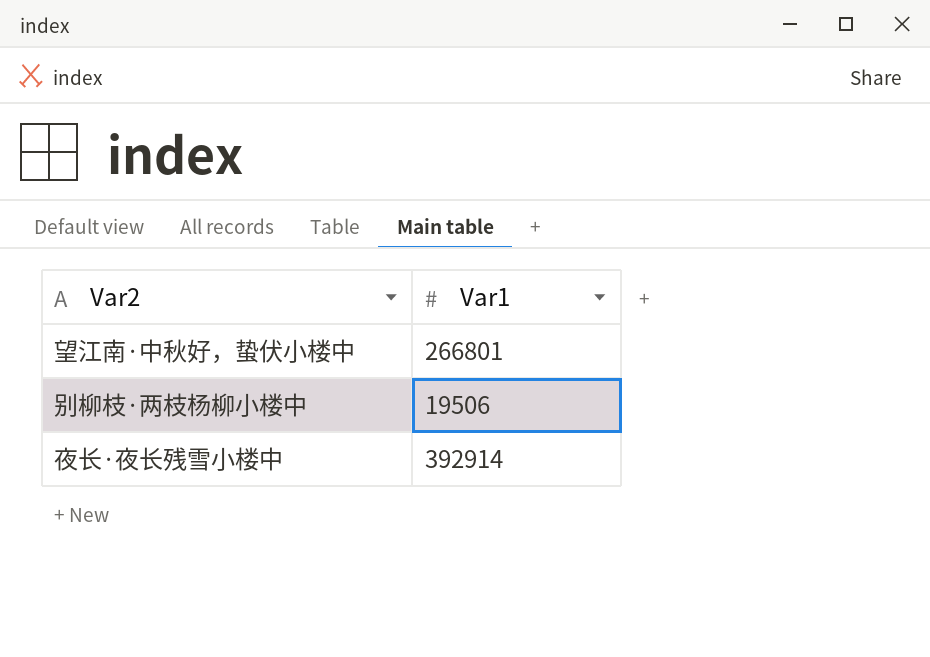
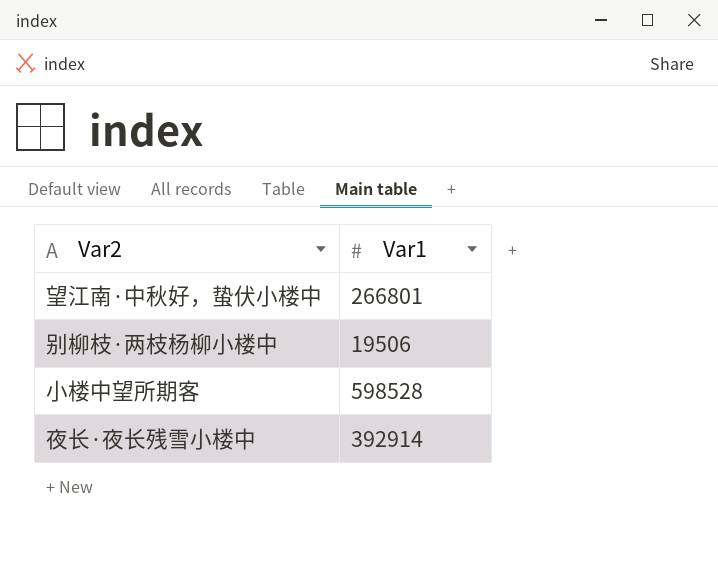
row 小楼中望所期客: none -> 598528

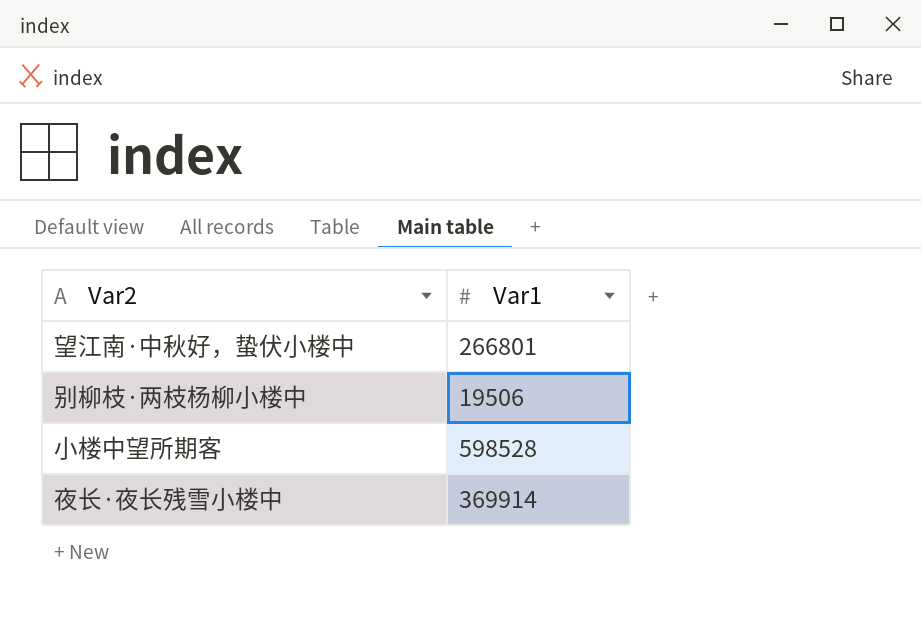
夜长·夜长残雪小楼中 | Var1: 392914 -> 369914

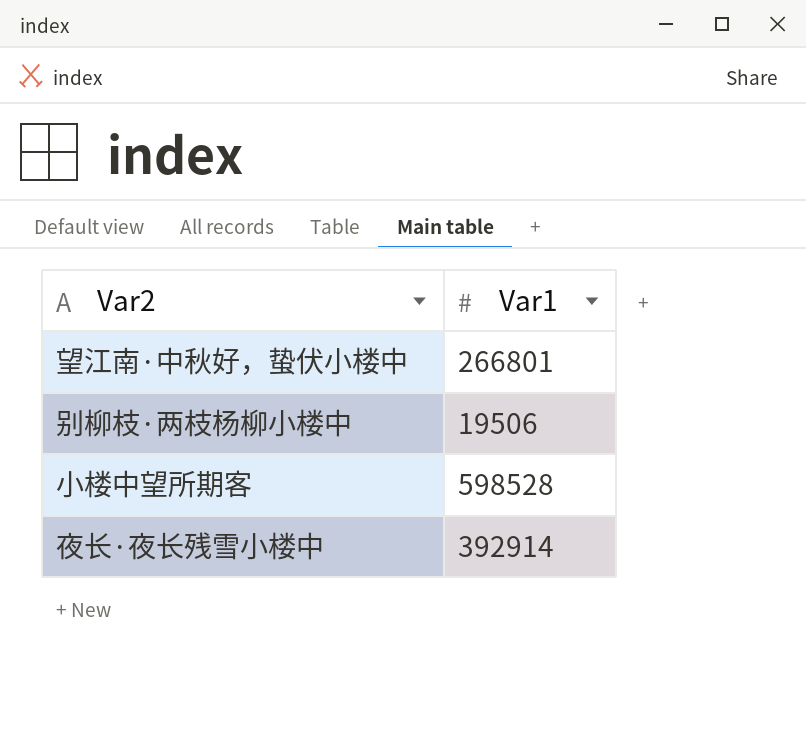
夜长·夜长残雪小楼中 | Var1: 369914 -> 392914

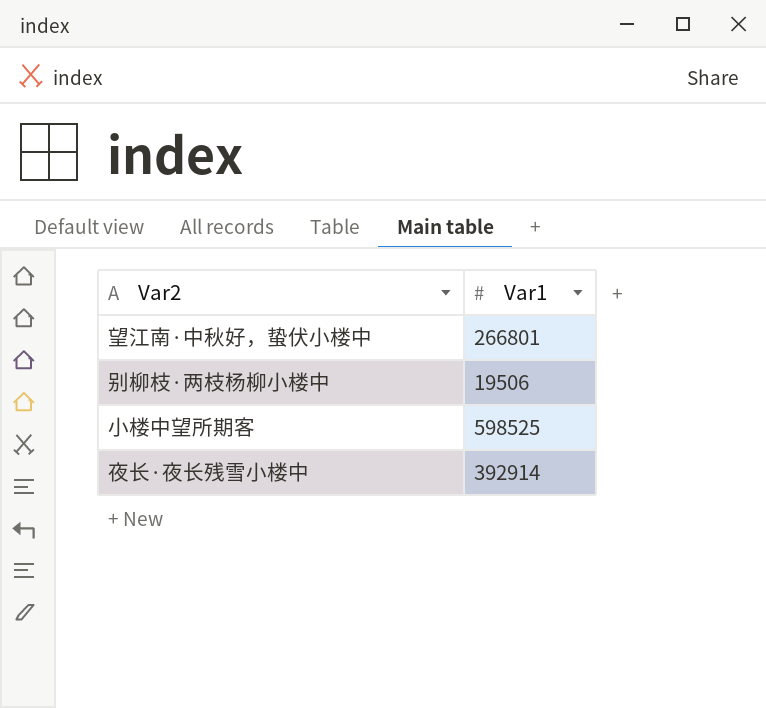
小楼中望所期客 | Var1: 598528 -> 598525

